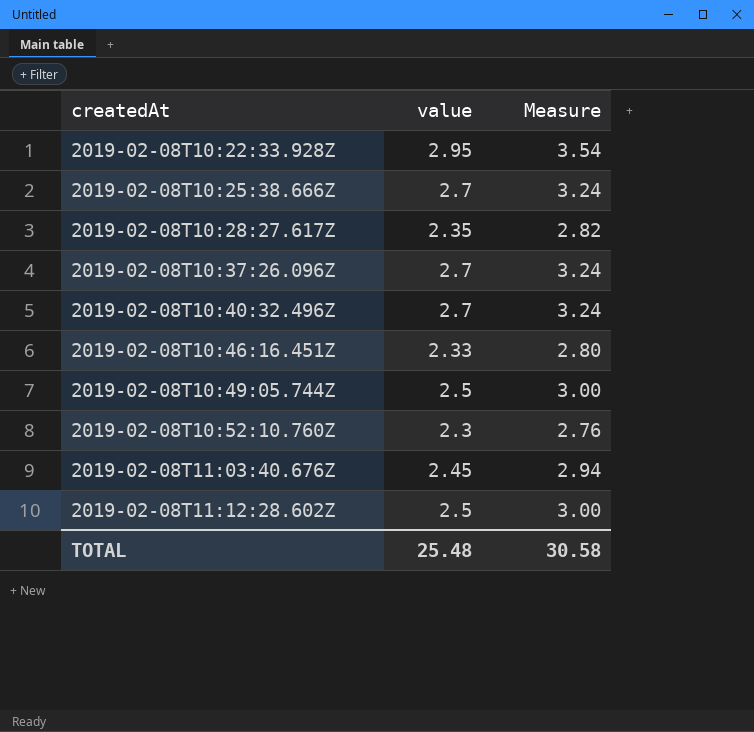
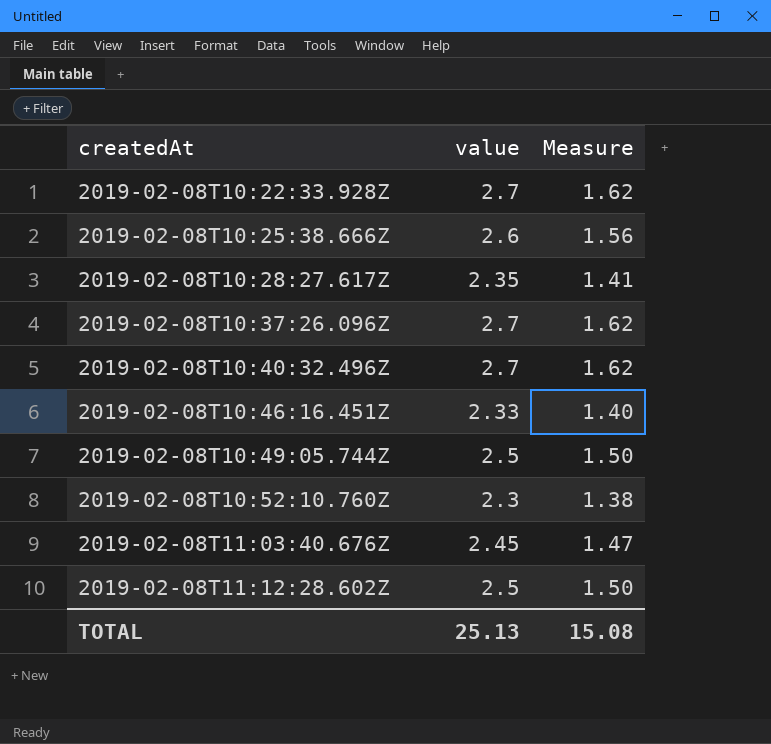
column Measure | formula: [value] * 1.2 -> [value] * 0.6
2019-02-08T10:22:33.928Z | value: 2.95 -> 2.7
2019-02-08T10:25:38.666Z | value: 2.7 -> 2.6
TOTAL | value: 25.48 -> 25.13
TOTAL | Measure: 30.58 -> 15.08

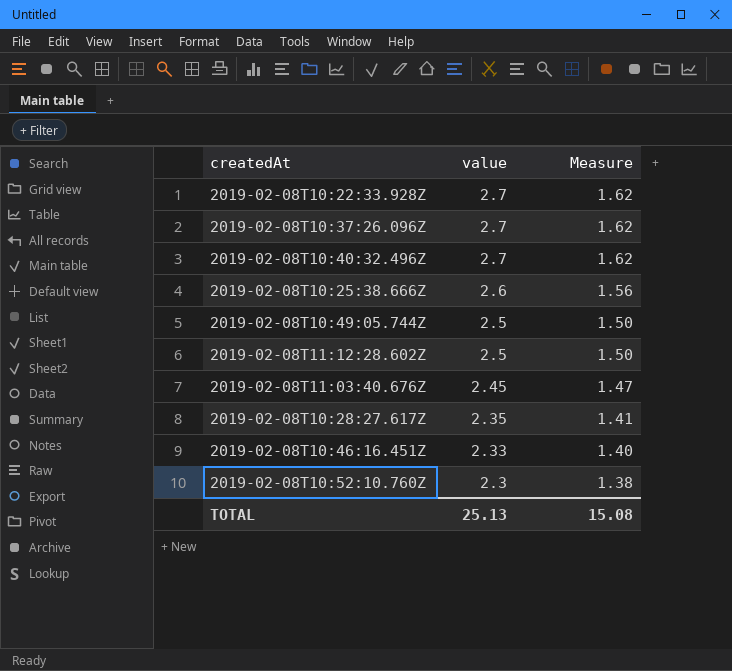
row order: createdAt ascending -> value descending

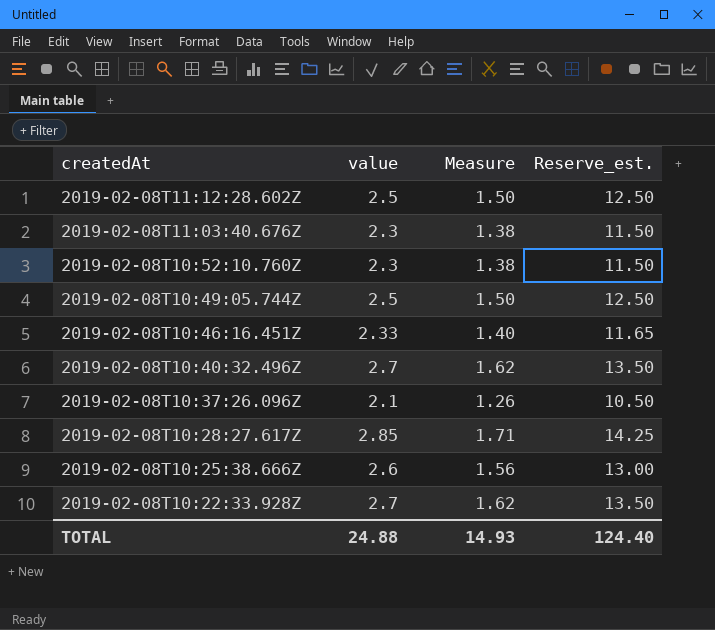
row order: value descending -> createdAt descending
column Reserve_est. | formula: none -> [value] * 5
2019-02-08T11:03:40.676Z | value: 2.45 -> 2.3
2019-02-08T11:03:40.676Z | Measure: 1.47 -> 1.38
2019-02-08T10:37:26.096Z | value: 2.7 -> 2.1
2019-02-08T10:37:26.096Z | Measure: 1.62 -> 1.26
2019-02-08T10:28:27.617Z | value: 2.35 -> 2.85
2019-02-08T10:28:27.617Z | Measure: 1.41 -> 1.71
TOTAL | value: 25.13 -> 24.88
TOTAL | Measure: 15.08 -> 14.93

